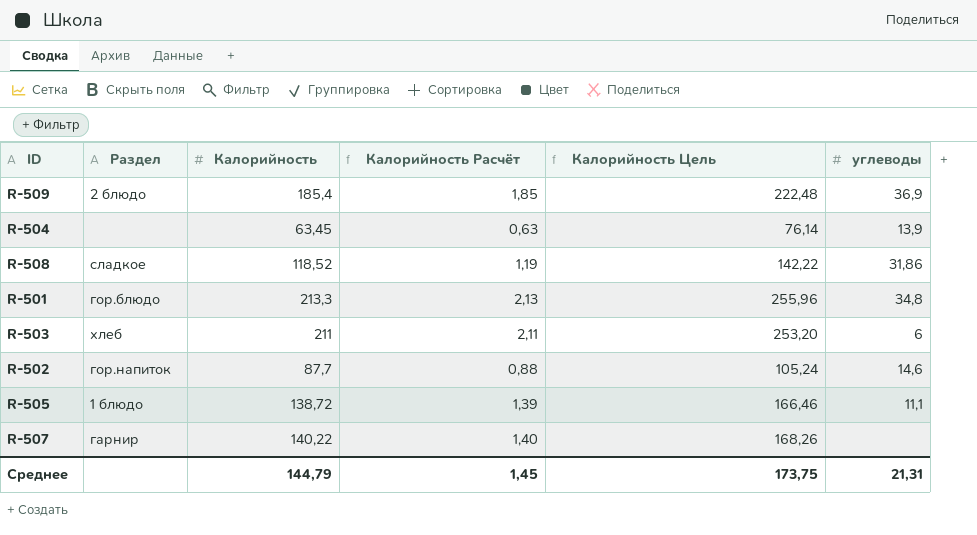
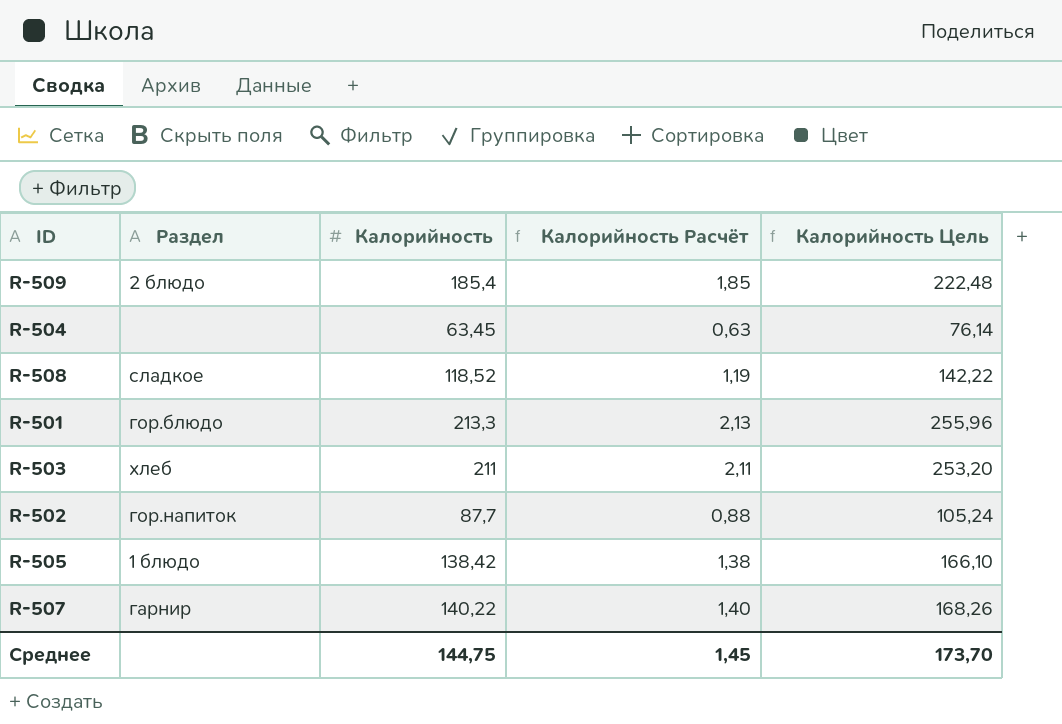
column углеводы | position: 6 -> none
R-505 | Калорийность: 138,72 -> 138,42
R-505 | Калорийность Расчёт: 1,39 -> 1,38
R-505 | Калорийность Цель: 166,46 -> 166,10
Среднее | Калорийность: 144,79 -> 144,75
Среднее | Калорийность Цель: 173,75 -> 173,70

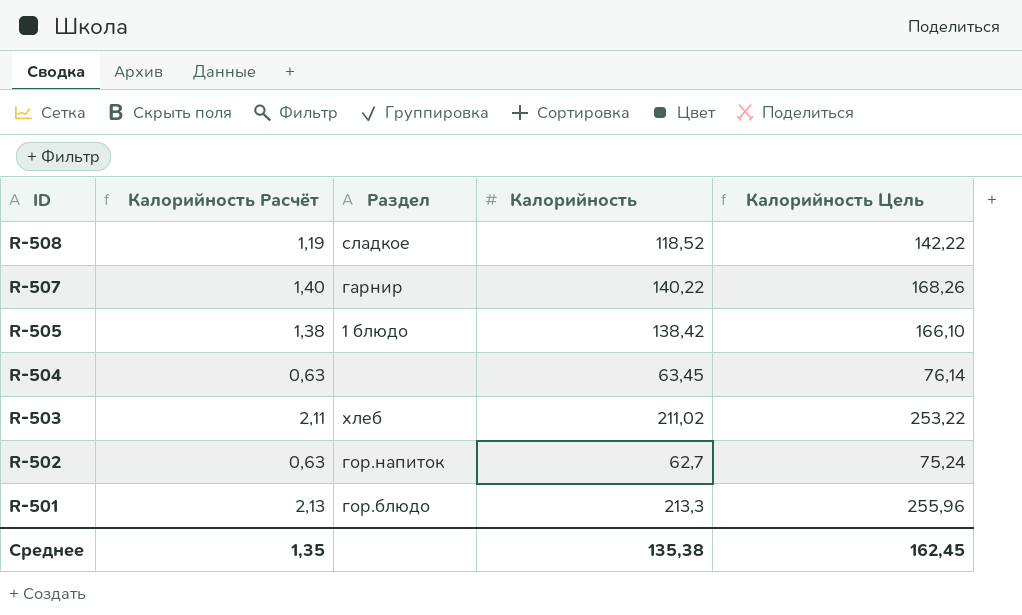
row order: none -> ID descending
column Калорийность Расчёт | position: 4 -> 2
row R-509: 2 блюдо | 185,4 | 1,85 | 222,48 -> none
R-503 | Калорийность: 211 -> 211,02
R-503 | Калорийность Цель: 253,20 -> 253,22
R-502 | Калорийность Расчёт: 0,88 -> 0,63
R-502 | Калорийность: 87,7 -> 62,7
R-502 | Калорийность Цель: 105,24 -> 75,24
Среднее | Калорийность Расчёт: 1,45 -> 1,35
Среднее | Калорийность: 144,75 -> 135,38
Среднее | Калорийность Цель: 173,70 -> 162,45

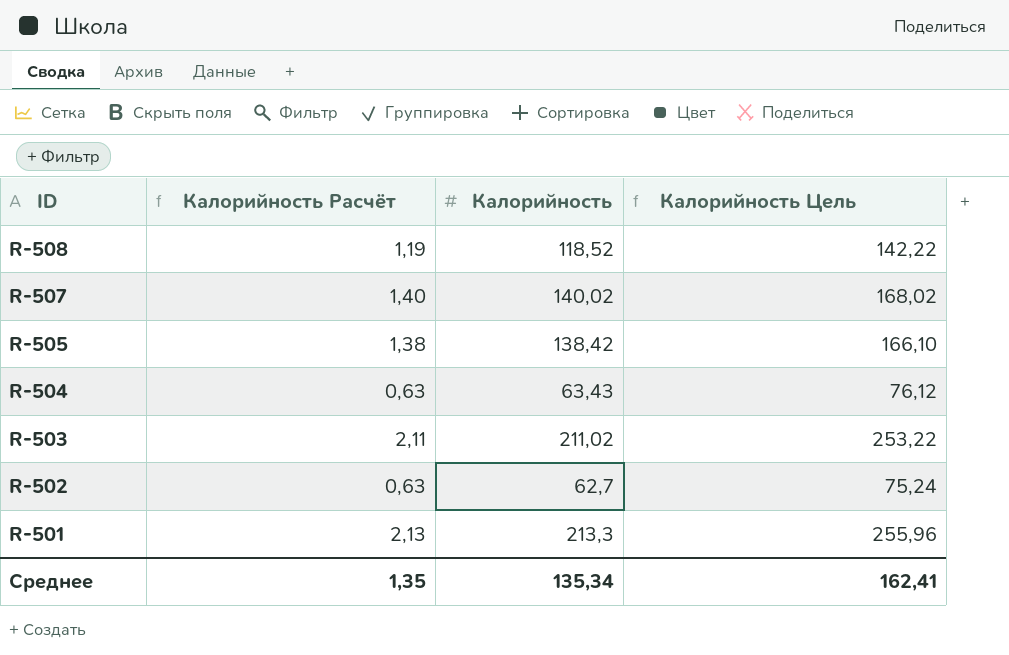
column Раздел | position: 3 -> none
R-507 | Калорийность: 140,22 -> 140,02
R-507 | Калорийность Цель: 168,26 -> 168,02
R-504 | Калорийность: 63,45 -> 63,43
R-504 | Калорийность Цель: 76,14 -> 76,12
Среднее | Калорийность: 135,38 -> 135,34
Среднее | Калорийность Цель: 162,45 -> 162,41

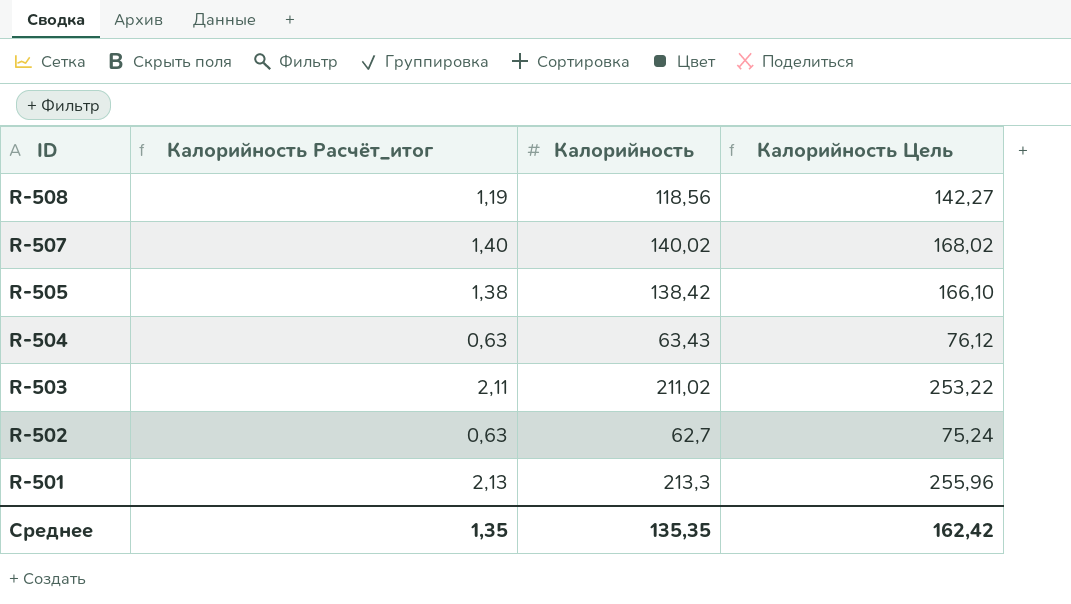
column name: Калорийность Расчёт -> Калорийность Расчёт_итог
R-508 | Калорийность: 118,52 -> 118,56
R-508 | Калорийность Цель: 142,22 -> 142,27
Среднее | Калорийность: 135,34 -> 135,35
Среднее | Калорийность Цель: 162,41 -> 162,42

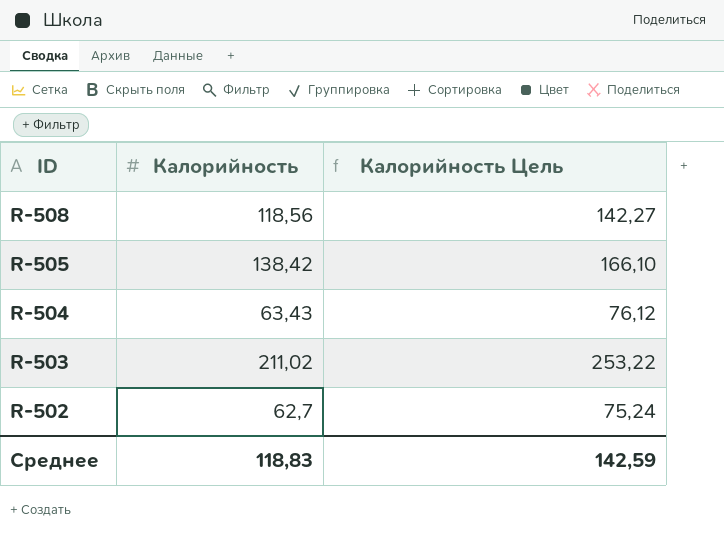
column Калорийность Расчёт_итог | formula: [Калорийность] * 0,01 -> none
row R-507: 1,40 | 140,02 | 168,02 -> none
row R-501: 2,13 | 213,3 | 255,96 -> none
Среднее | Калорийность: 135,35 -> 118,83
Среднее | Калорийность Цель: 162,42 -> 142,59

